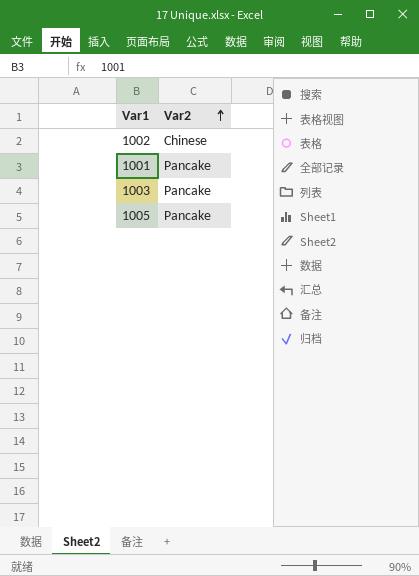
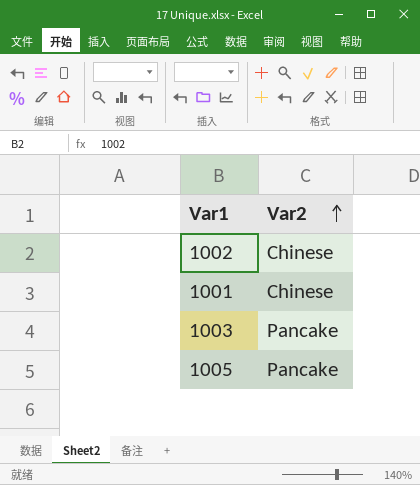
1001 | Var2: Pancake -> Chinese

